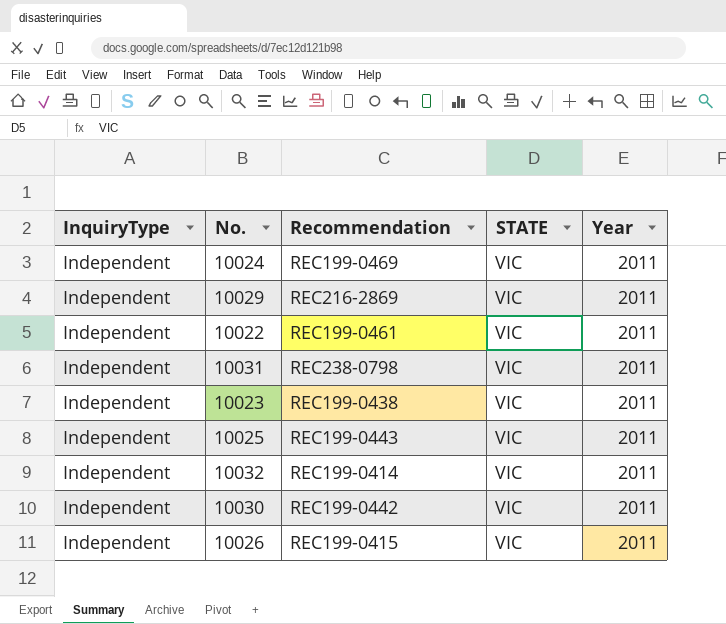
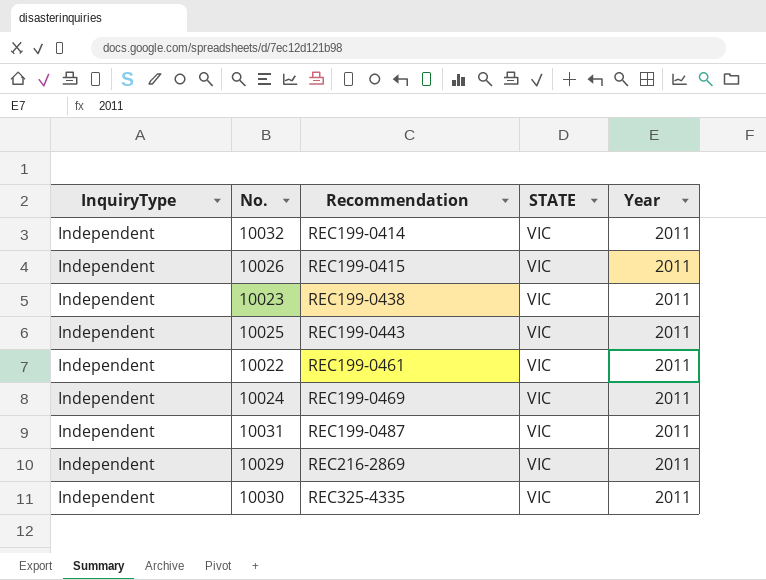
row order: none -> Recommendation ascending
10031 | Recommendation: REC238-0798 -> REC199-0487
10030 | Recommendation: REC199-0442 -> REC325-4335

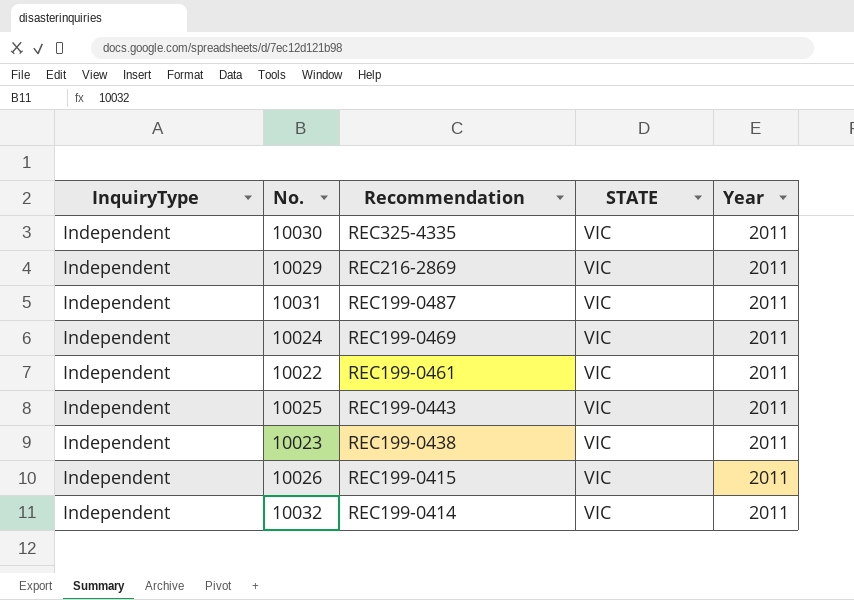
row order: Recommendation ascending -> Recommendation descending

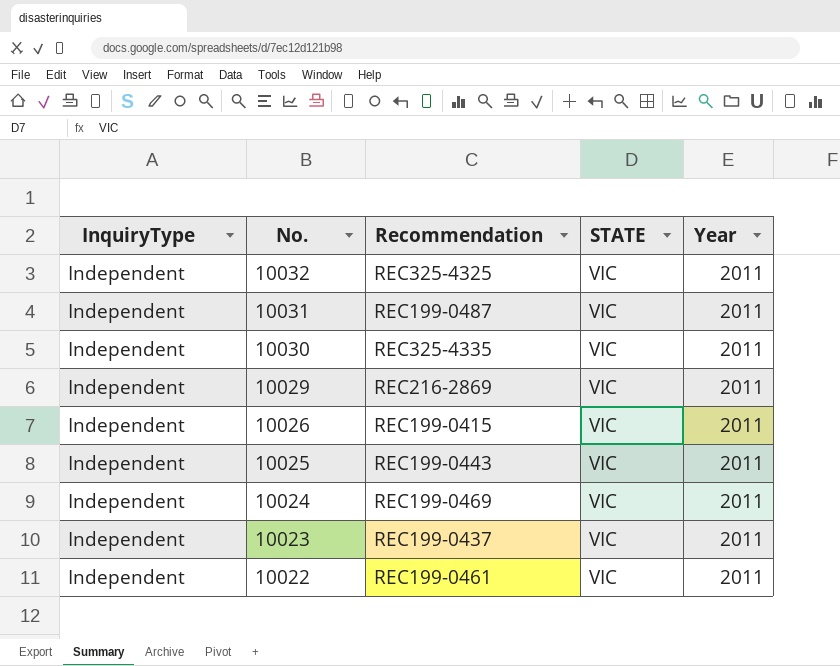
row order: Recommendation descending -> No. descending
10032 | Recommendation: REC199-0414 -> REC325-4325
10023 | Recommendation: REC199-0438 -> REC199-0437

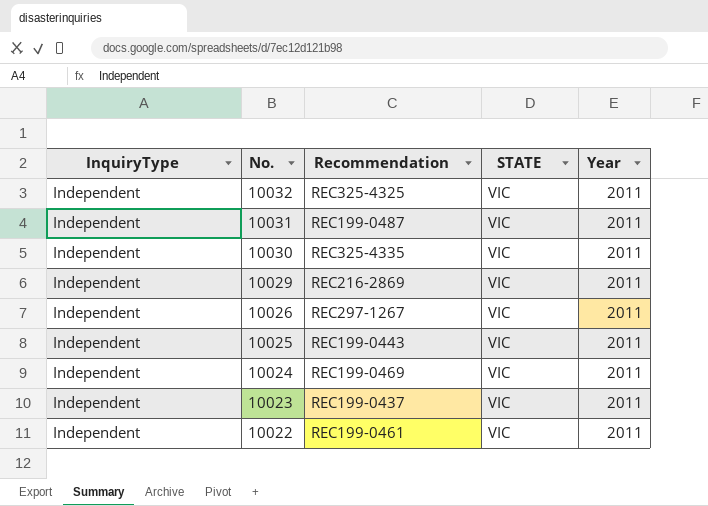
10026 | Recommendation: REC199-0415 -> REC297-1267

